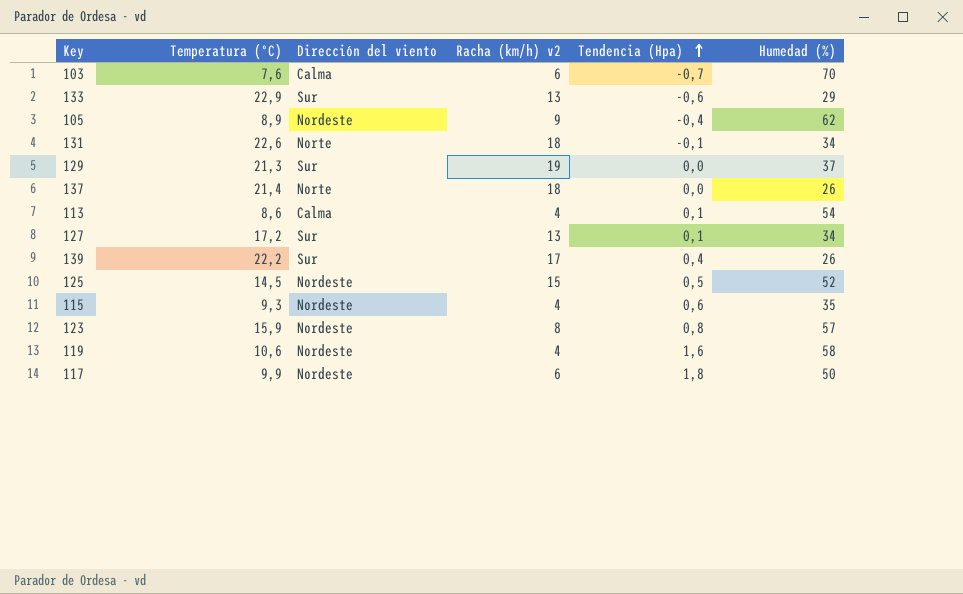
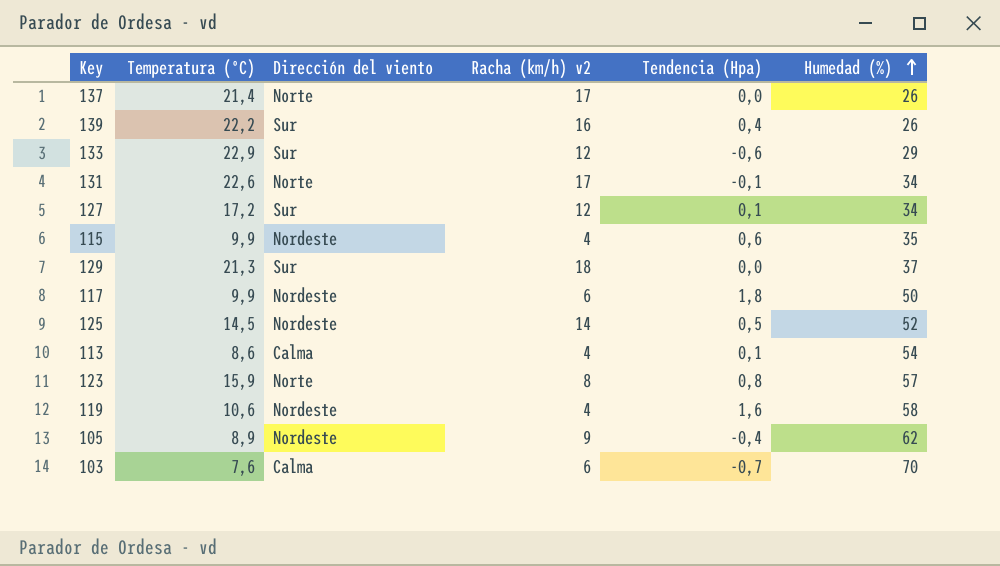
row order: Tendencia (Hpa) ascending -> Humedad (%) ascending
137 | Racha (km/h) v2: 18 -> 17
139 | Racha (km/h) v2: 17 -> 16
133 | Racha (km/h) v2: 13 -> 12
131 | Racha (km/h) v2: 18 -> 17
127 | Racha (km/h) v2: 13 -> 12
115 | Temperatura (ºC): 9,3 -> 9,9
129 | Racha (km/h) v2: 19 -> 18
125 | Racha (km/h) v2: 15 -> 14
123 | Dirección del viento: Nordeste -> Norte

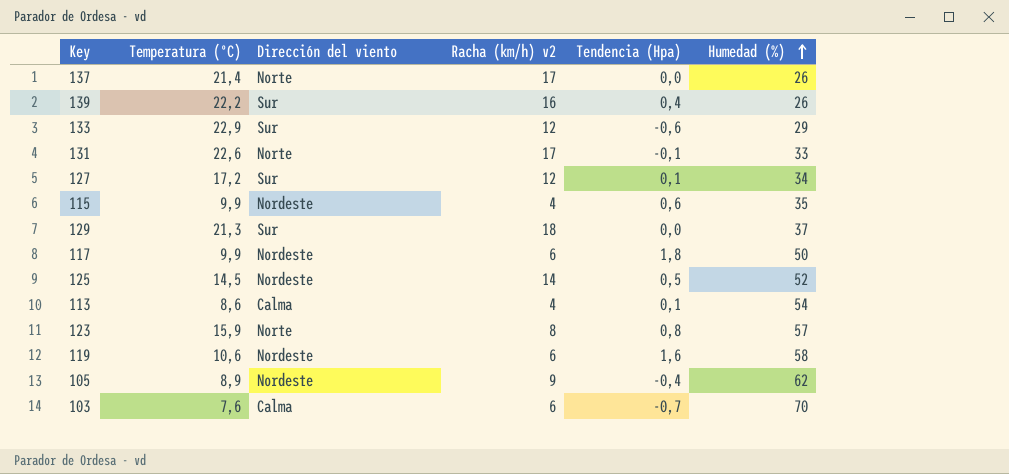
131 | Humedad (%): 34 -> 33
119 | Racha (km/h) v2: 4 -> 6

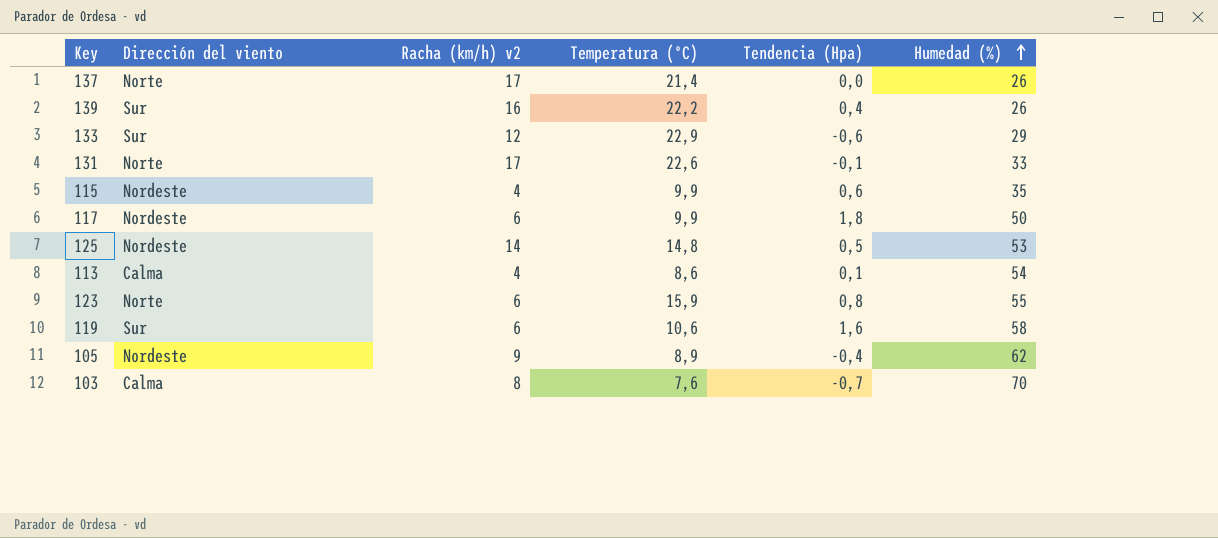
column Temperatura (ºC) | position: 2 -> 4
row 127: 17,2 | Sur | 12 | 0,1 | 34 -> none
row 129: 21,3 | Sur | 18 | 0,0 | 37 -> none
125 | Temperatura (ºC): 14,5 -> 14,8
125 | Humedad (%): 52 -> 53
123 | Racha (km/h) v2: 8 -> 6
123 | Humedad (%): 57 -> 55
119 | Dirección del viento: Nordeste -> Sur
103 | Racha (km/h) v2: 6 -> 8

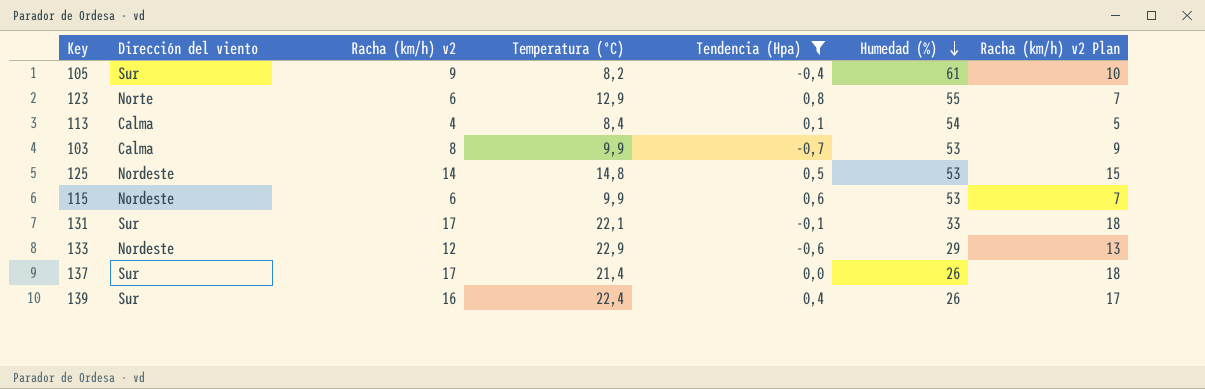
filter: none -> Tendencia (Hpa) <= 0,8
row order: Humedad (%) ascending -> Humedad (%) descending
column Racha (km/h) v2 Plan | formula: none -> [Racha (km/h) v2] + 1
105 | Dirección del viento: Nordeste -> Sur
105 | Temperatura (ºC): 8,9 -> 8,2
105 | Humedad (%): 62 -> 61
123 | Temperatura (ºC): 15,9 -> 12,9
113 | Temperatura (ºC): 8,6 -> 8,4
103 | Temperatura (ºC): 7,6 -> 9,9
103 | Humedad (%): 70 -> 53
115 | Racha (km/h) v2: 4 -> 6
115 | Humedad (%): 35 -> 53
131 | Dirección del viento: Norte -> Sur
131 | Temperatura (ºC): 22,6 -> 22,1
133 | Dirección del viento: Sur -> Nordeste
137 | Dirección del viento: Norte -> Sur
139 | Temperatura (ºC): 22,2 -> 22,4

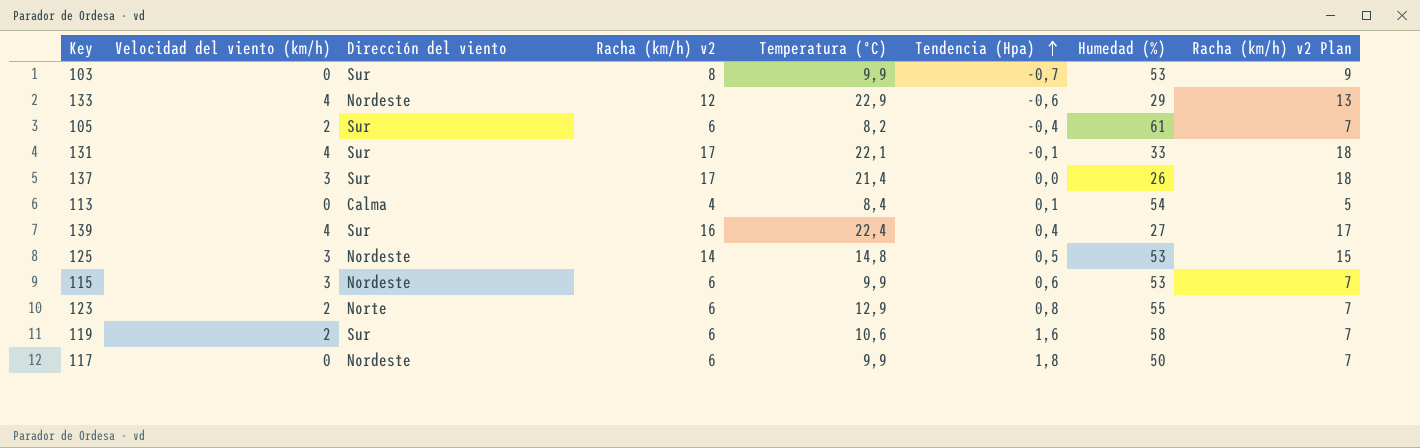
filter: Tendencia (Hpa) <= 0,8 -> none
row order: Humedad (%) descending -> Tendencia (Hpa) ascending
column Velocidad del viento (km/h) | position: none -> 2
103 | Dirección del viento: Calma -> Sur
105 | Racha (km/h) v2: 9 -> 6
105 | Racha (km/h) v2 Plan: 10 -> 7
139 | Humedad (%): 26 -> 27

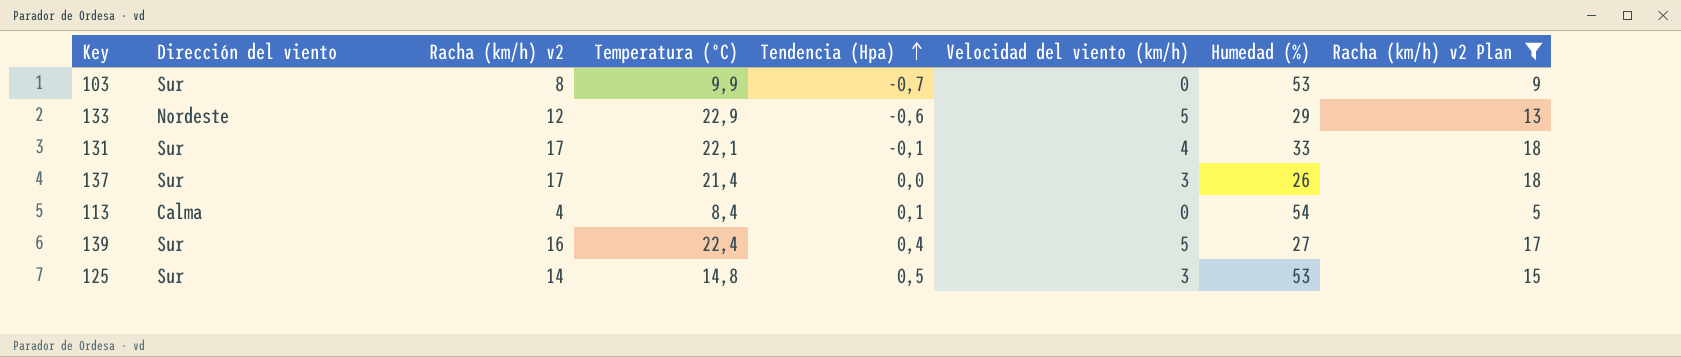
filter: none -> Racha (km/h) v2 Plan != 7
column Velocidad del viento (km/h) | position: 2 -> 6
133 | Velocidad del viento (km/h): 4 -> 5
139 | Velocidad del viento (km/h): 4 -> 5
125 | Dirección del viento: Nordeste -> Sur

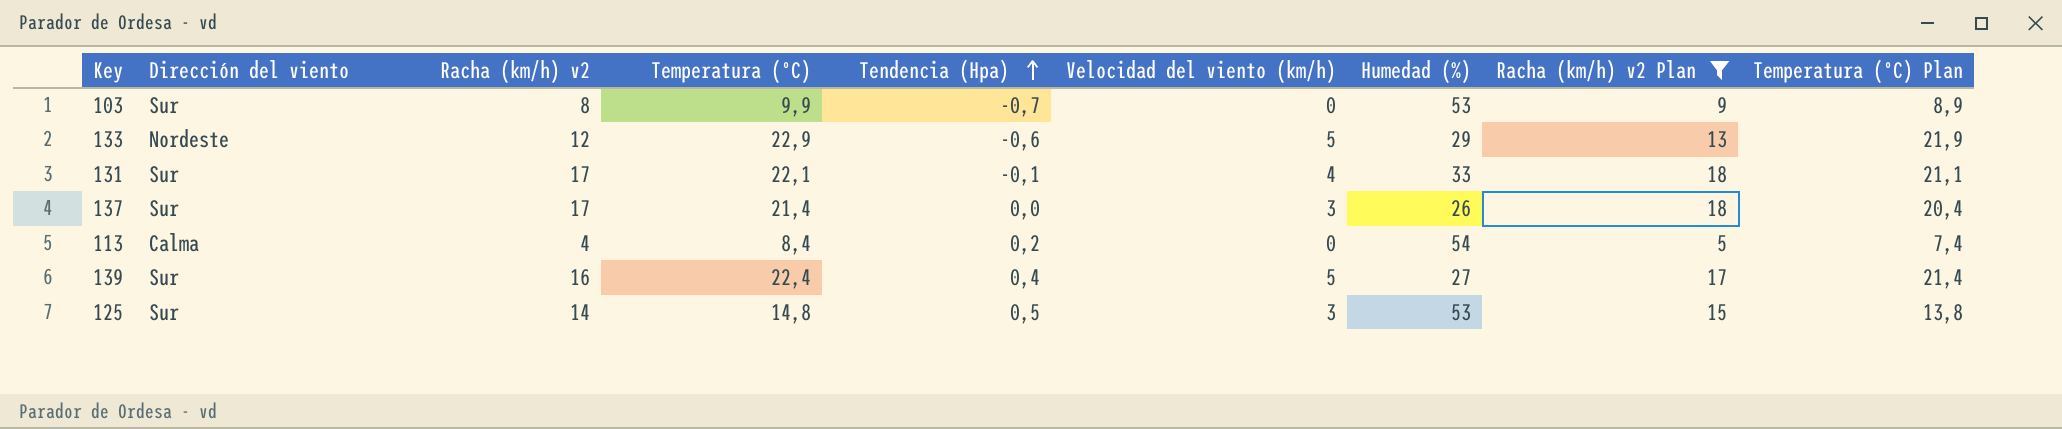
column Temperatura (ºC) Plan | formula: none -> [Temperatura (ºC)] - 1
113 | Tendencia (Hpa): 0,1 -> 0,2

